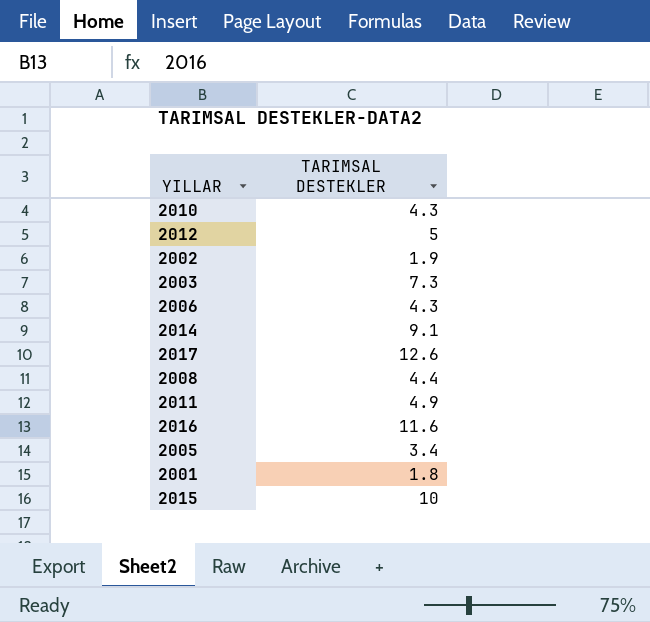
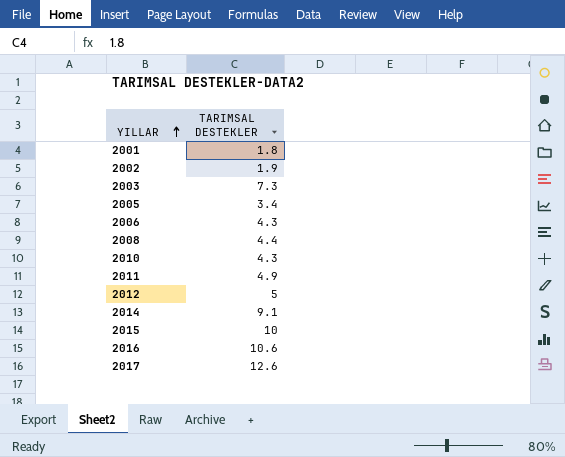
row order: none -> YILLAR ascending
2016 | TARIMSAL DESTEKLER: 11.6 -> 10.6

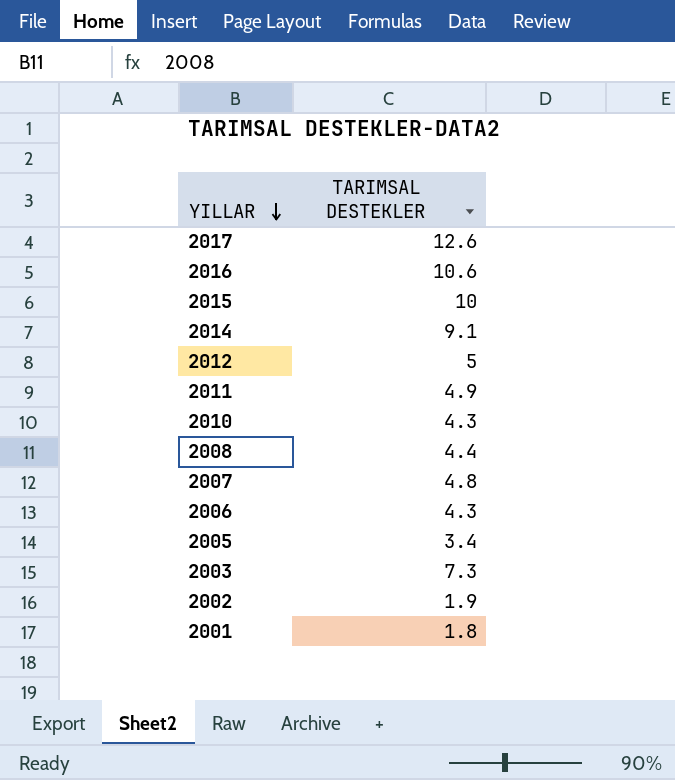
row order: YILLAR ascending -> YILLAR descending
row 2007: none -> 4.8

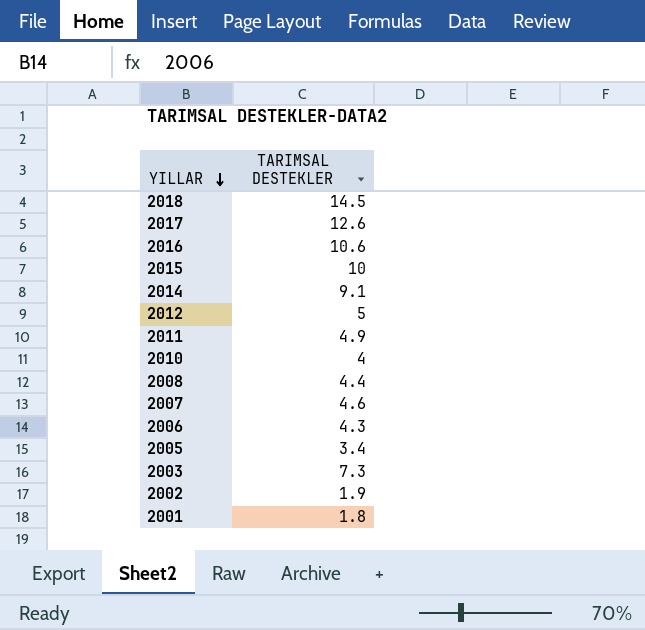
row 2018: none -> 14.5
2010 | TARIMSAL DESTEKLER: 4.3 -> 4
2007 | TARIMSAL DESTEKLER: 4.8 -> 4.6

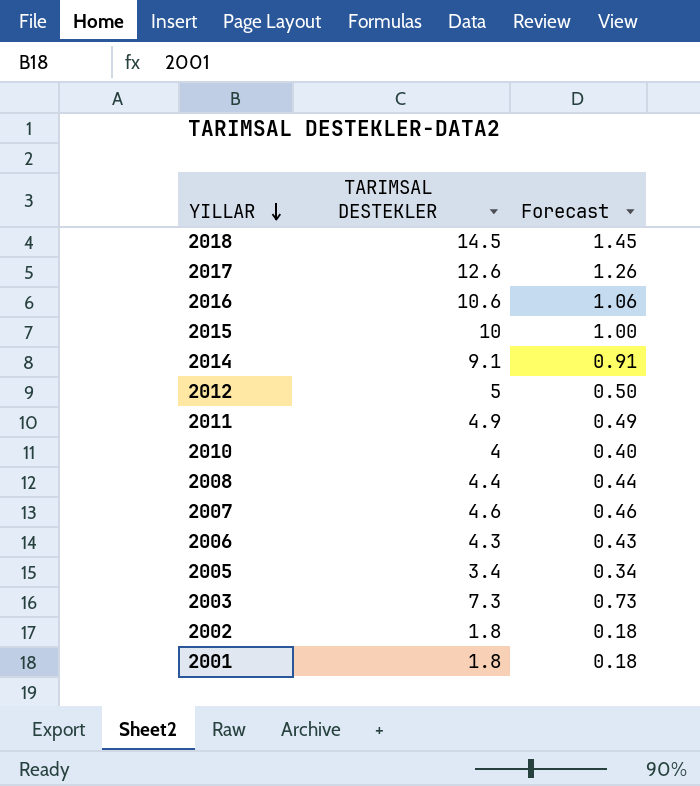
column Forecast | formula: none -> [TARIMSAL DESTEKLER] * 0.1
2002 | TARIMSAL DESTEKLER: 1.9 -> 1.8

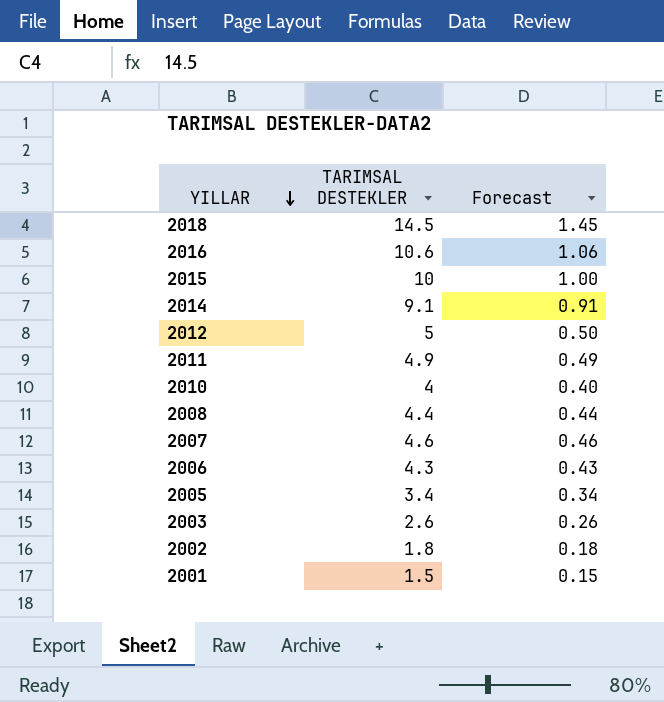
row 2017: 12.6 | 1.26 -> none
2003 | TARIMSAL DESTEKLER: 7.3 -> 2.6
2003 | Forecast: 0.73 -> 0.26
2001 | TARIMSAL DESTEKLER: 1.8 -> 1.5
2001 | Forecast: 0.18 -> 0.15

